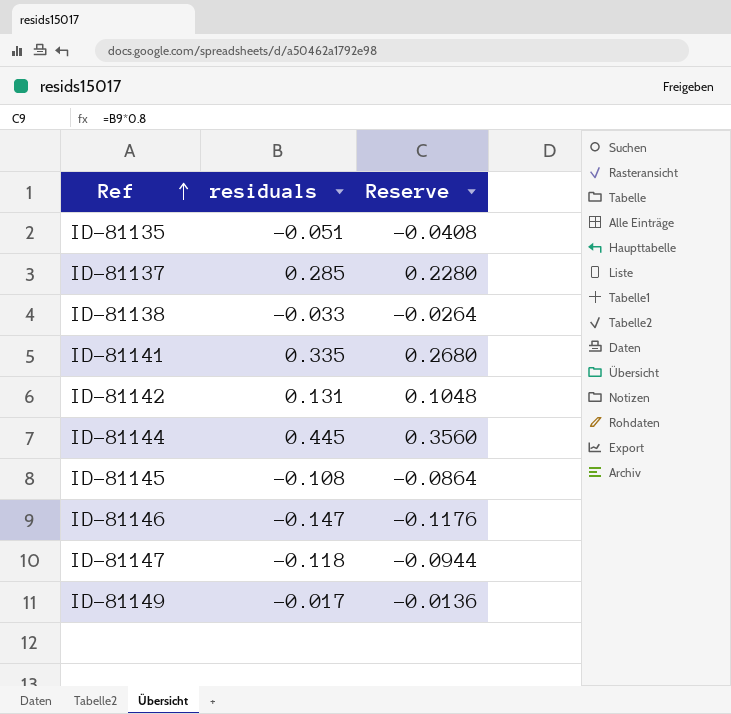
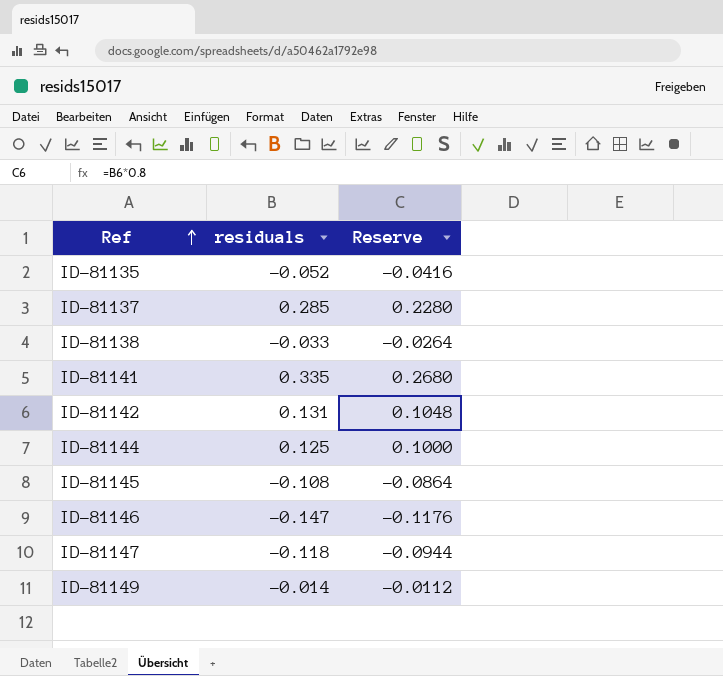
ID-81135 | residuals: -0.051 -> -0.052
ID-81135 | Reserve: -0.0408 -> -0.0416
ID-81144 | residuals: 0.445 -> 0.125
ID-81144 | Reserve: 0.3560 -> 0.1000
ID-81149 | residuals: -0.017 -> -0.014
ID-81149 | Reserve: -0.0136 -> -0.0112

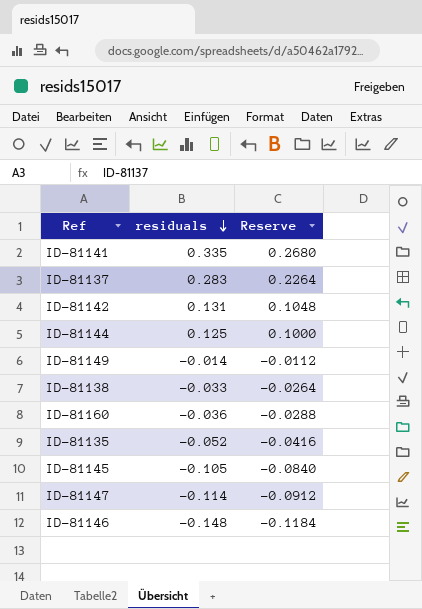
row order: Ref ascending -> residuals descending
ID-81137 | residuals: 0.285 -> 0.283
ID-81137 | Reserve: 0.2280 -> 0.2264
row ID-81160: none -> -0.036 | -0.0288
ID-81145 | residuals: -0.108 -> -0.105
ID-81145 | Reserve: -0.0864 -> -0.0840
ID-81147 | residuals: -0.118 -> -0.114
ID-81147 | Reserve: -0.0944 -> -0.0912
ID-81146 | residuals: -0.147 -> -0.148
ID-81146 | Reserve: -0.1176 -> -0.1184

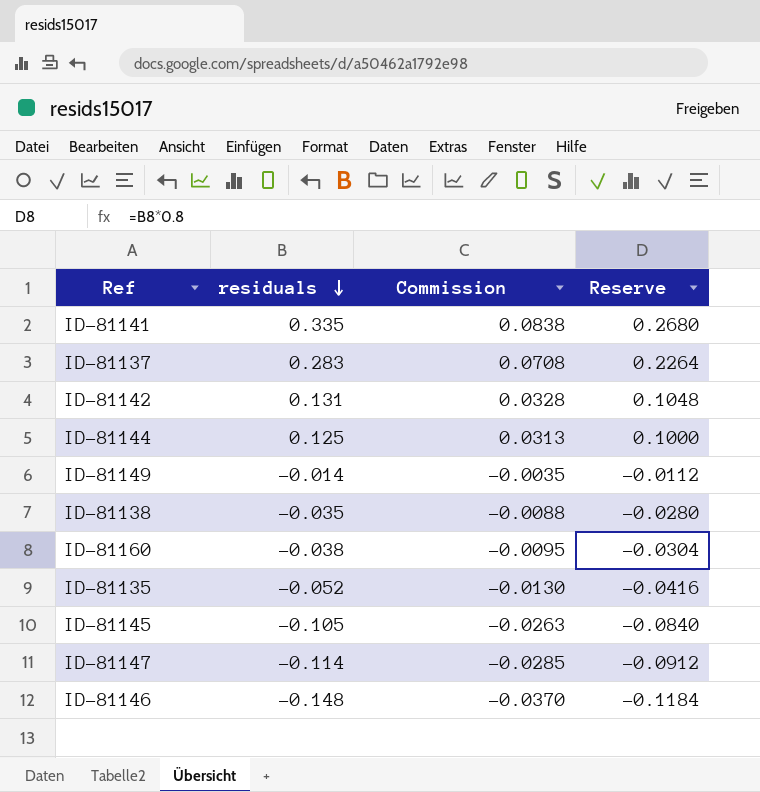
column Commission | formula: none -> [residuals] * 0.25
ID-81138 | residuals: -0.033 -> -0.035
ID-81138 | Reserve: -0.0264 -> -0.0280
ID-81160 | residuals: -0.036 -> -0.038
ID-81160 | Reserve: -0.0288 -> -0.0304

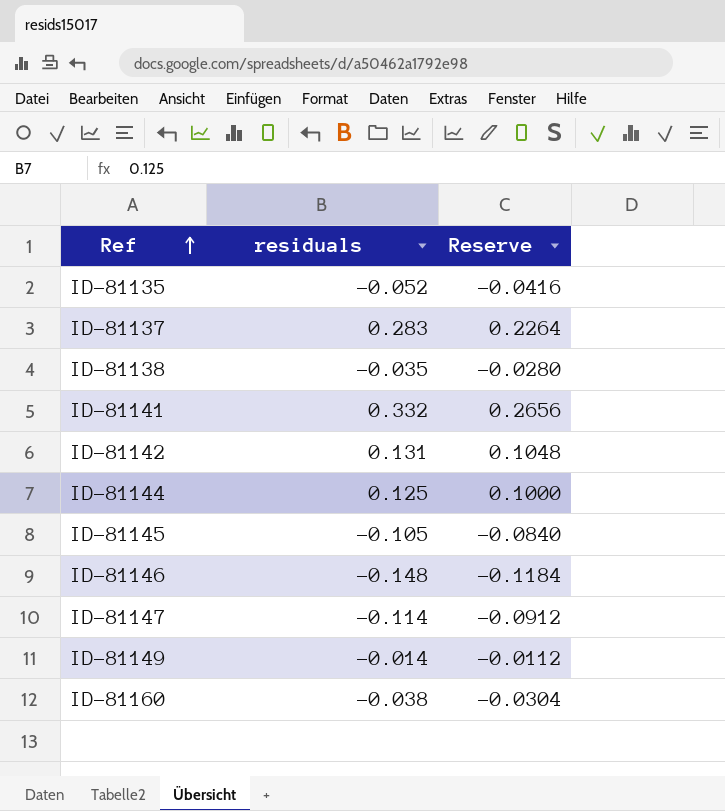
row order: residuals descending -> Ref ascending
column Commission | formula: [residuals] * 0.25 -> none
ID-81141 | residuals: 0.335 -> 0.332
ID-81141 | Reserve: 0.2680 -> 0.2656

